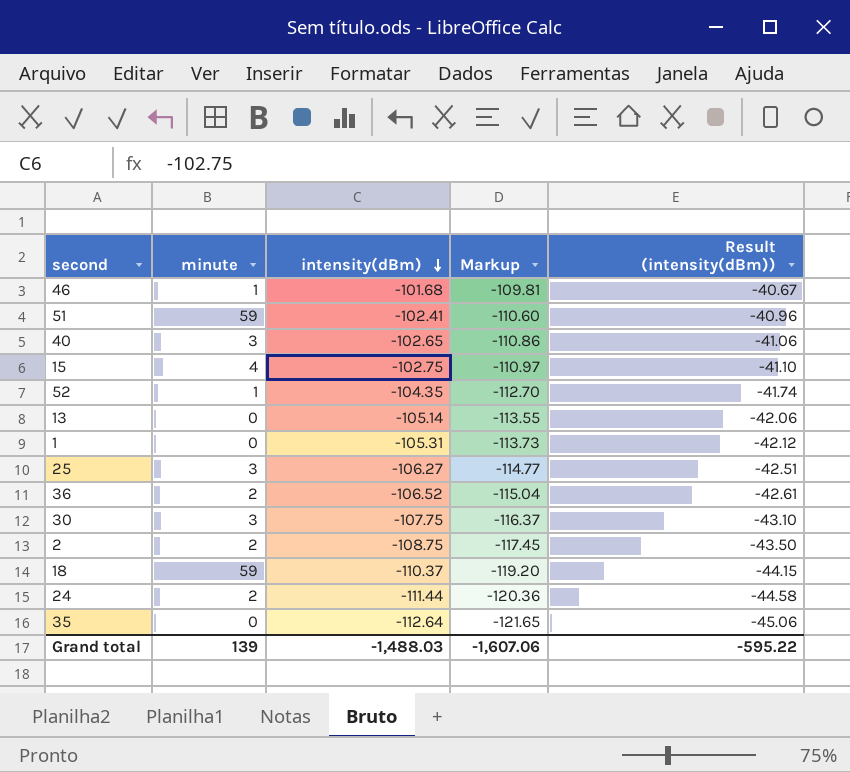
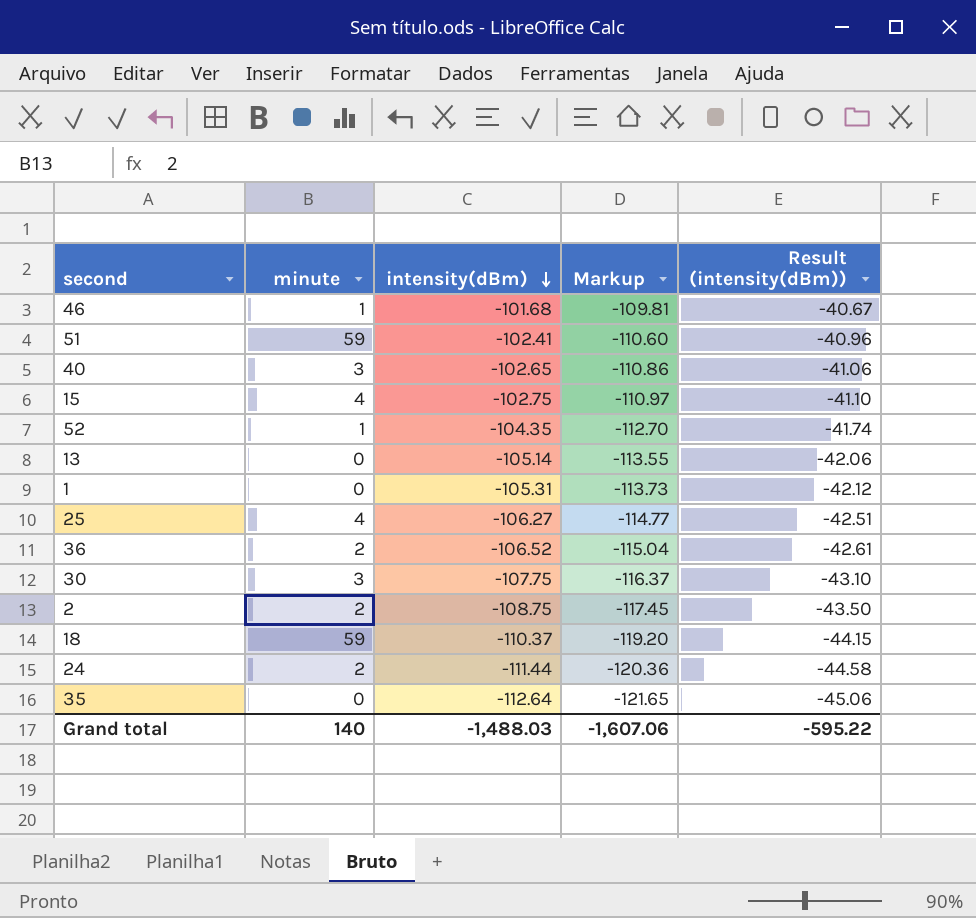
25 | minute: 3 -> 4
Grand total | minute: 139 -> 140

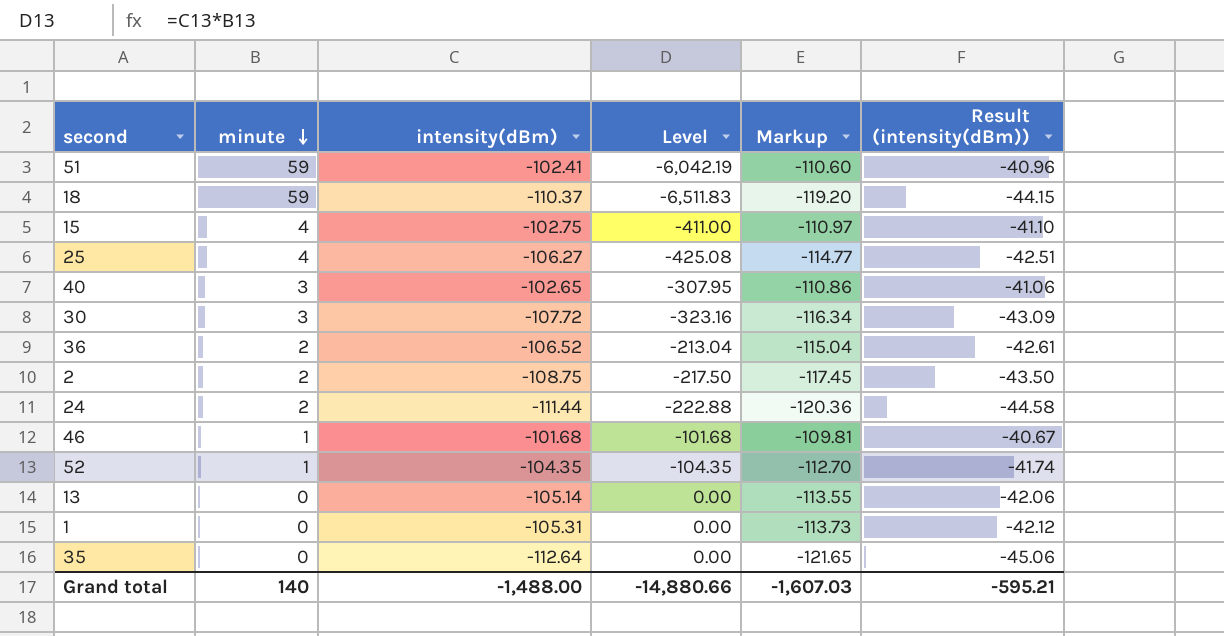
row order: intensity(dBm) descending -> minute descending
column Level | formula: none -> [minute] * [intensity(dBm)]
30 | intensity(dBm): -107.75 -> -107.72
30 | Markup: -116.37 -> -116.34
30 | Result (intensity(dBm)): -43.10 -> -43.09
Grand total | intensity(dBm): -1,488.03 -> -1,488.00
Grand total | Markup: -1,607.06 -> -1,607.03
Grand total | Result (intensity(dBm)): -595.22 -> -595.21

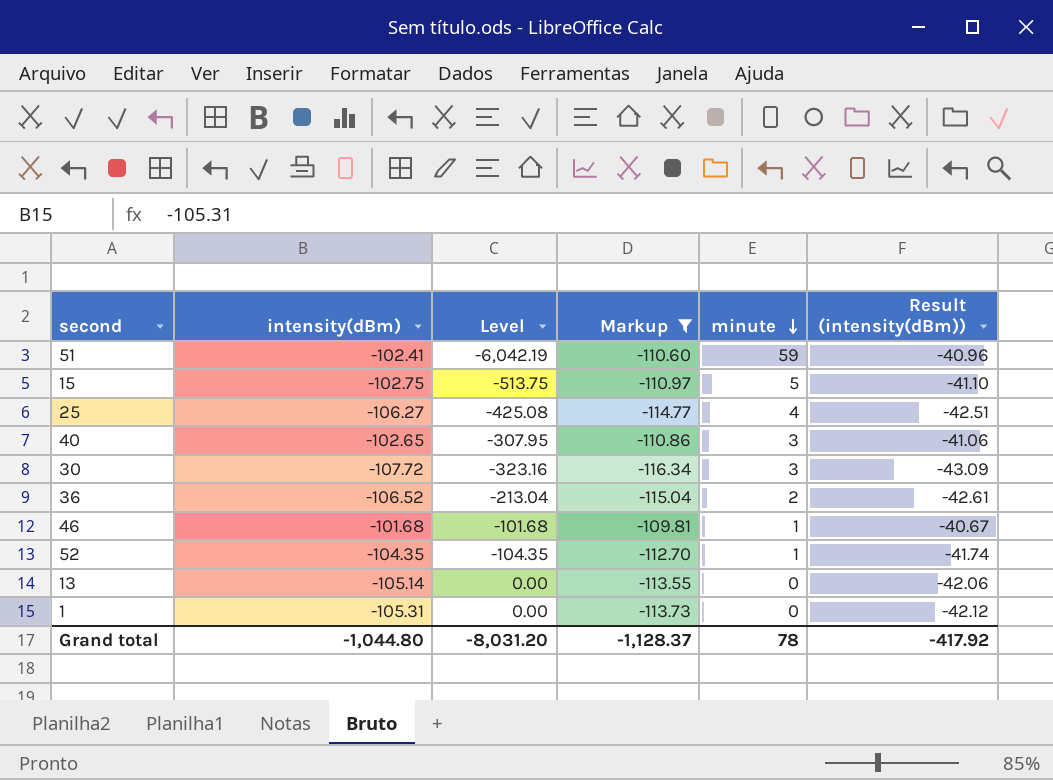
filter: none -> Markup >= -116.34
column minute | position: 2 -> 5
15 | Level: -411.00 -> -513.75
15 | minute: 4 -> 5
Grand total | intensity(dBm): -1,488.00 -> -1,044.80
Grand total | Level: -14,880.66 -> -8,031.20
Grand total | Markup: -1,607.03 -> -1,128.37
Grand total | minute: 140 -> 78
Grand total | Result (intensity(dBm)): -595.21 -> -417.92

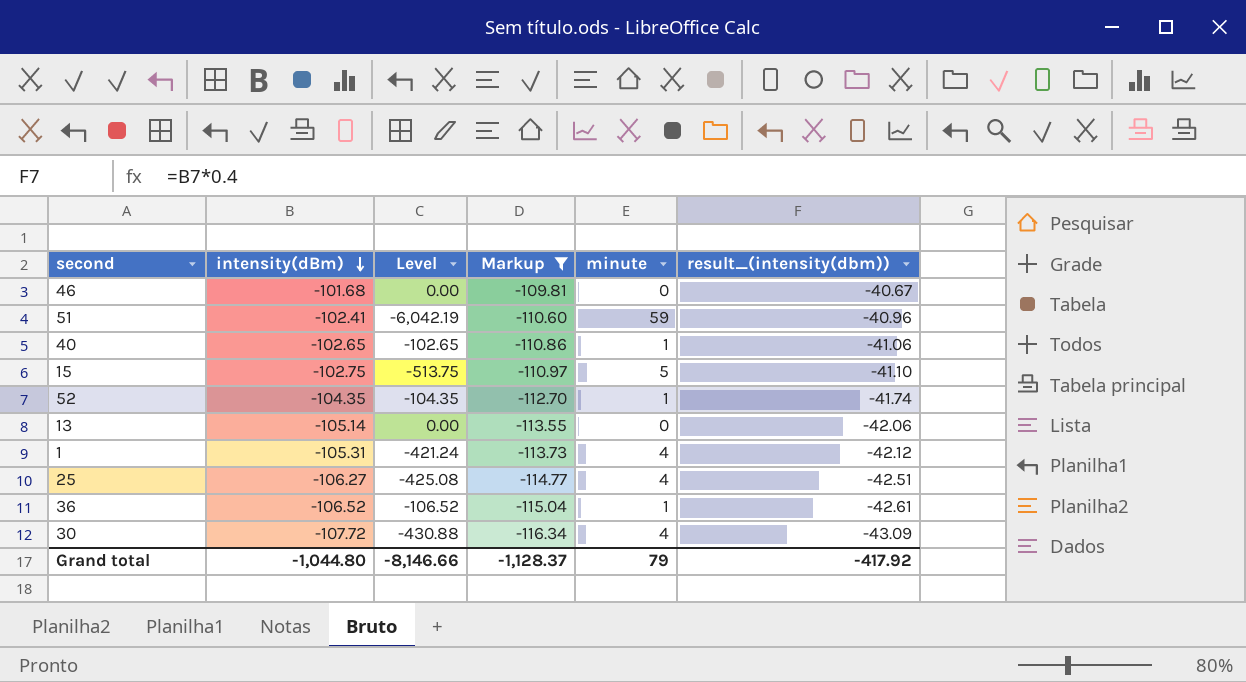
row order: minute descending -> intensity(dBm) descending
column name: Result (intensity(dBm)) -> result_(intensity(dbm))
46 | Level: -101.68 -> 0.00
46 | minute: 1 -> 0
40 | Level: -307.95 -> -102.65
40 | minute: 3 -> 1
1 | Level: 0.00 -> -421.24
1 | minute: 0 -> 4
36 | Level: -213.04 -> -106.52
36 | minute: 2 -> 1
30 | Level: -323.16 -> -430.88
30 | minute: 3 -> 4
Grand total | Level: -8,031.20 -> -8,146.66
Grand total | minute: 78 -> 79

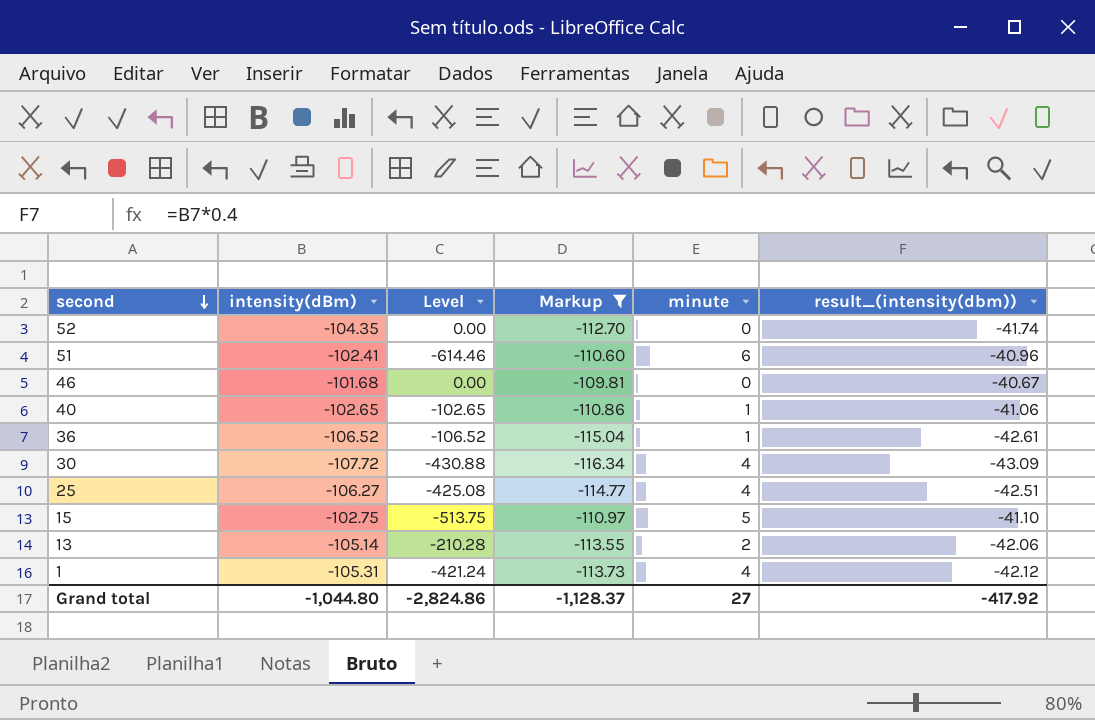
row order: intensity(dBm) descending -> second descending
52 | Level: -104.35 -> 0.00
52 | minute: 1 -> 0
51 | Level: -6,042.19 -> -614.46
51 | minute: 59 -> 6
13 | Level: 0.00 -> -210.28
13 | minute: 0 -> 2
Grand total | Level: -8,146.66 -> -2,824.86
Grand total | minute: 79 -> 27

